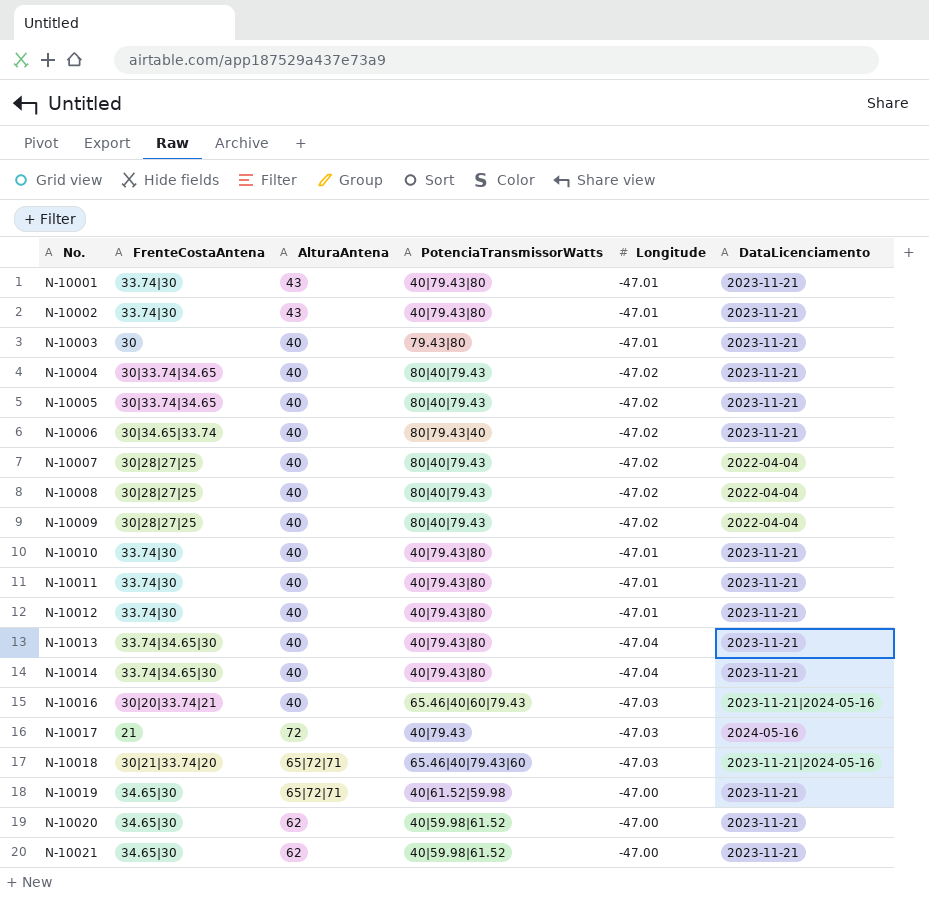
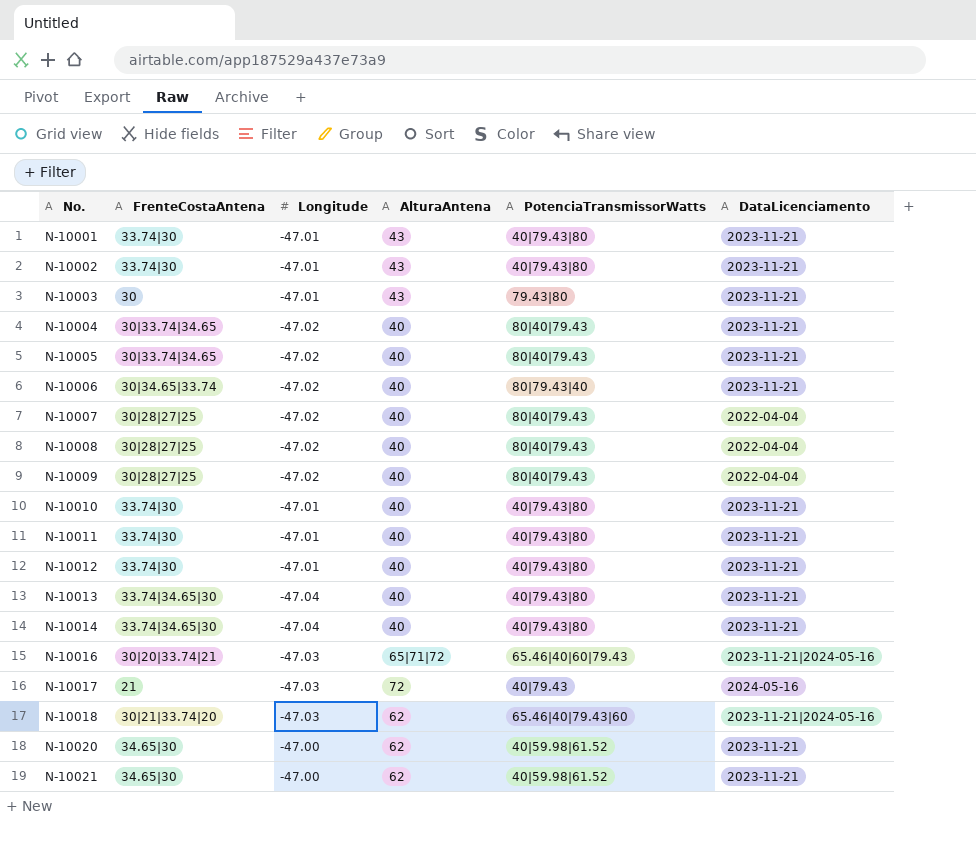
column Longitude | position: 5 -> 3
row N-10019: 34.65|30 | 65|72|71 | 40|61.52|59.98 | -47.00 | 2023-11-21 -> none
N-10003 | AlturaAntena: 40 -> 43
N-10016 | AlturaAntena: 40 -> 65|71|72
N-10018 | AlturaAntena: 65|72|71 -> 62

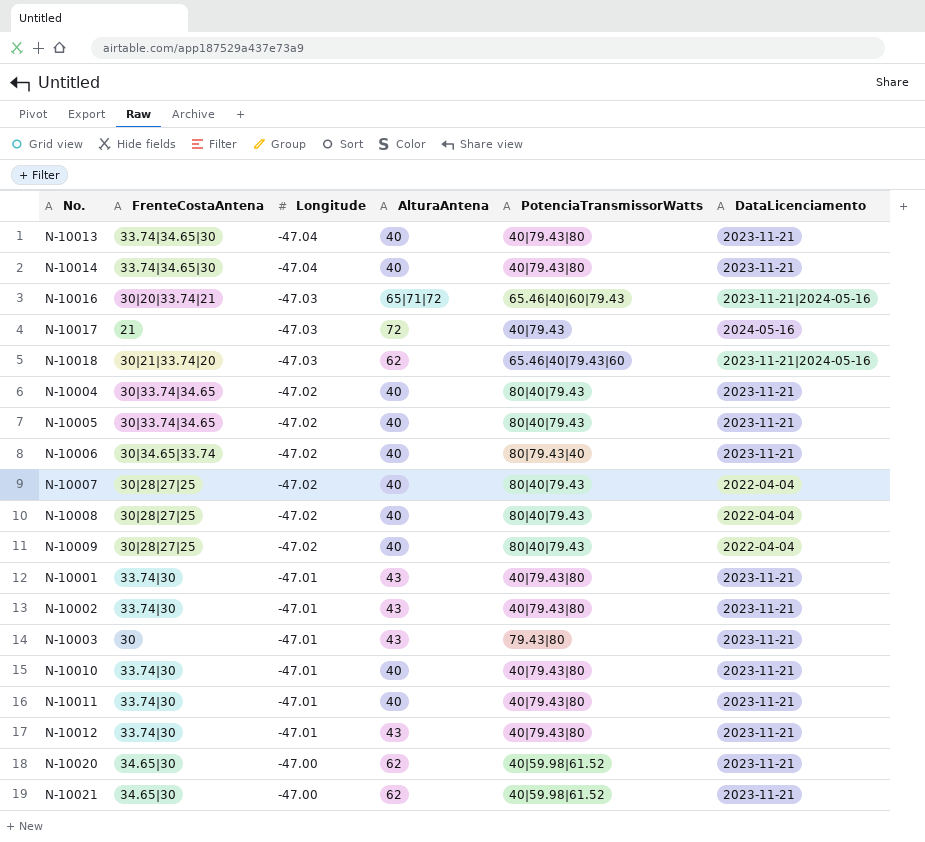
row order: No. ascending -> Longitude ascending
N-10012 | AlturaAntena: 40 -> 43

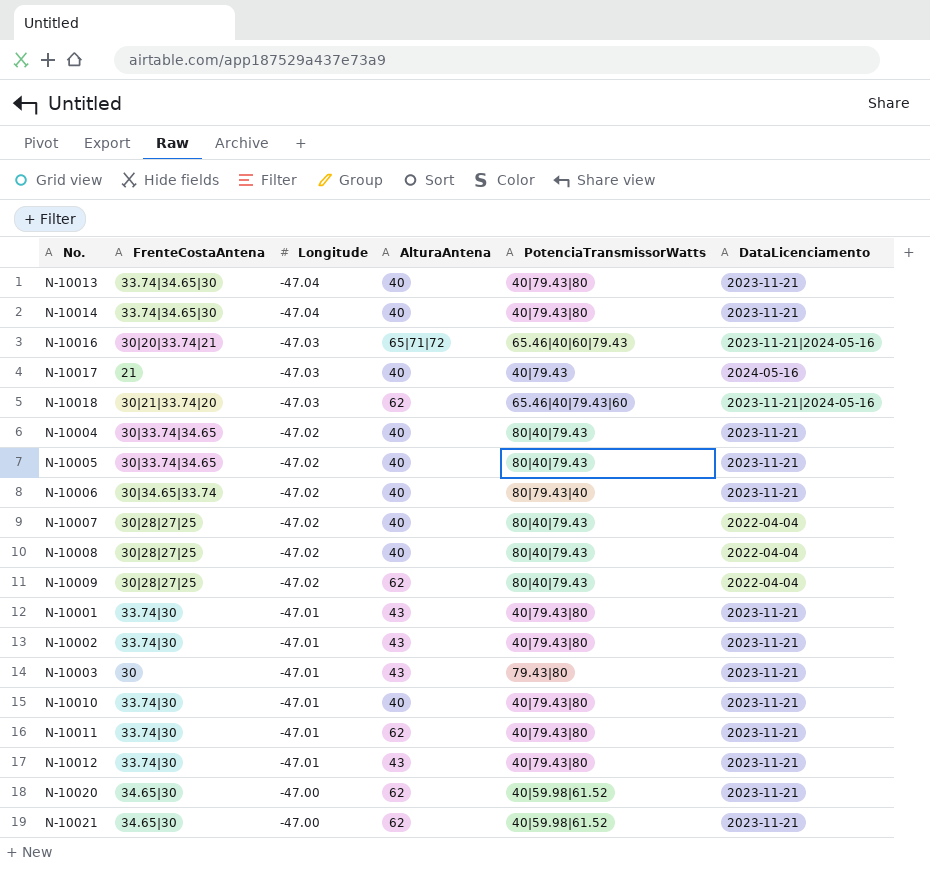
N-10017 | AlturaAntena: 72 -> 40
N-10009 | AlturaAntena: 40 -> 62
N-10011 | AlturaAntena: 40 -> 62

